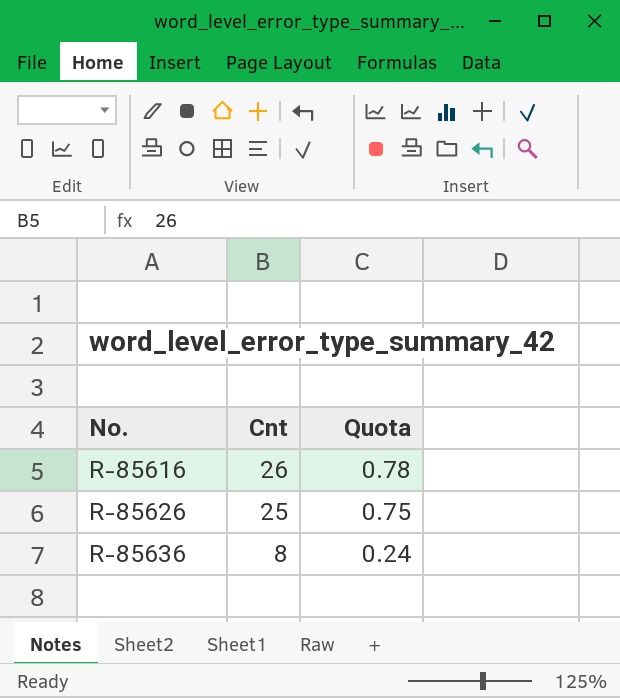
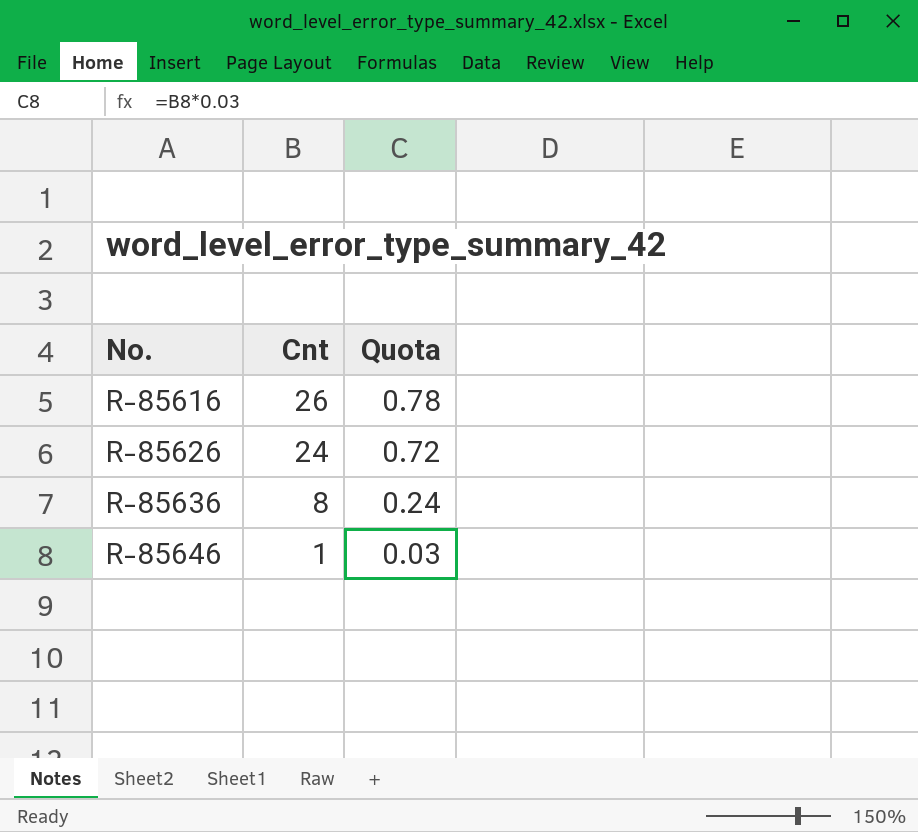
R-85626 | Cnt: 25 -> 24
R-85626 | Quota: 0.75 -> 0.72
row R-85646: none -> 1 | 0.03

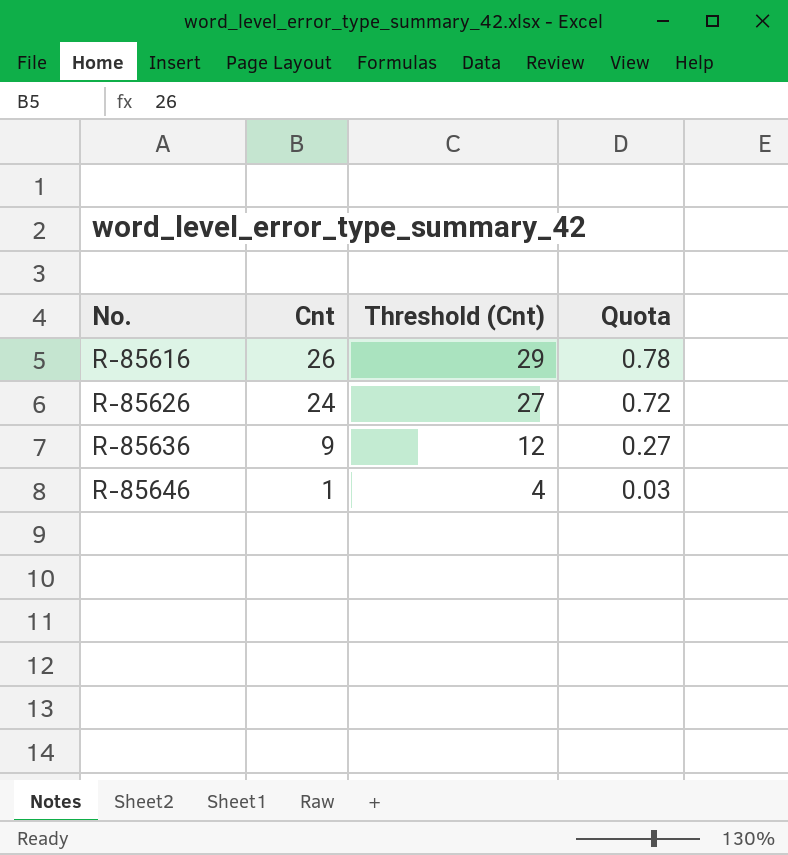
column Threshold (Cnt) | formula: none -> [Cnt] + 3
R-85636 | Cnt: 8 -> 9
R-85636 | Quota: 0.24 -> 0.27

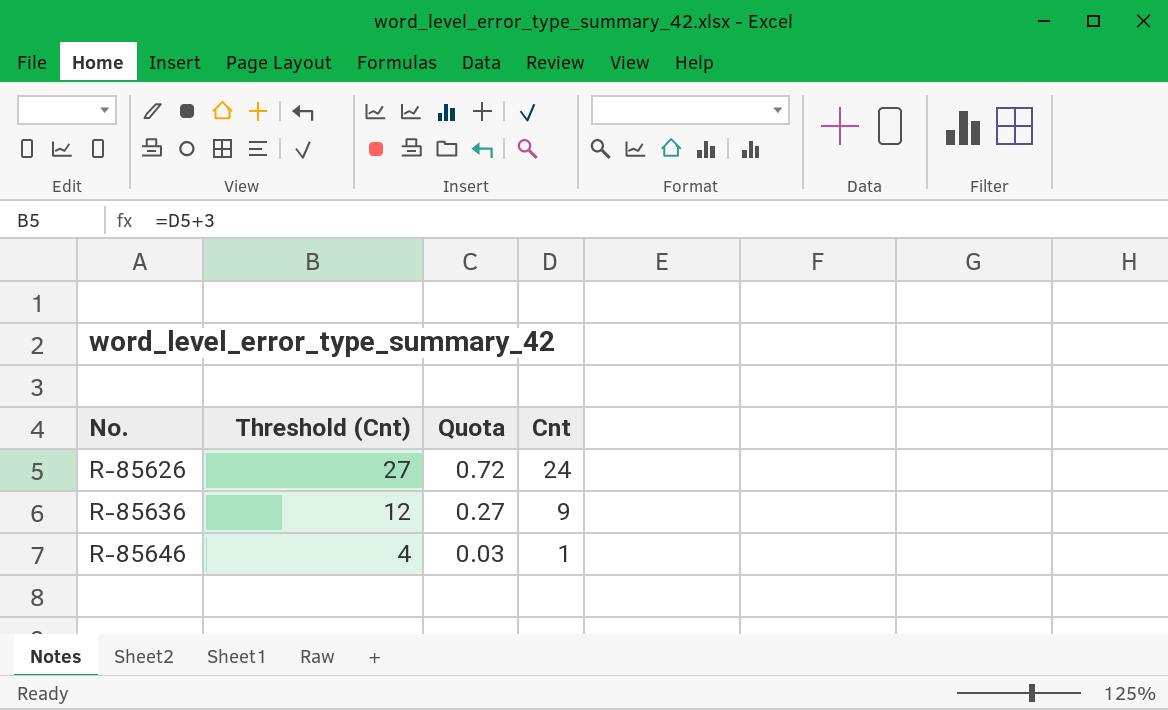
column Cnt | position: 2 -> 4
row R-85616: 26 | 29 | 0.78 -> none

